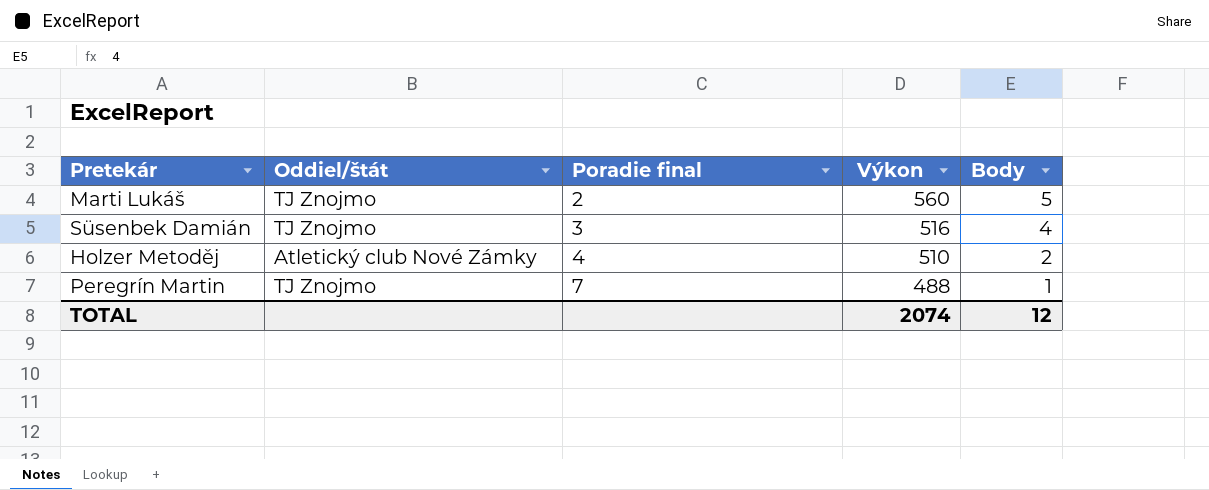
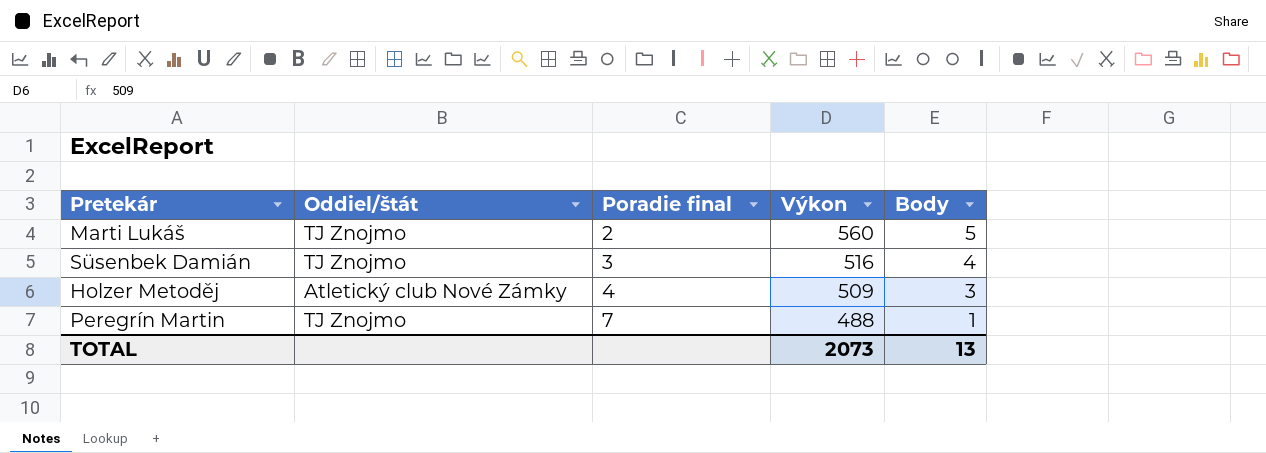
Holzer Metoděj | Výkon: 510 -> 509
Holzer Metoděj | Body: 2 -> 3
TOTAL | Výkon: 2074 -> 2073
TOTAL | Body: 12 -> 13

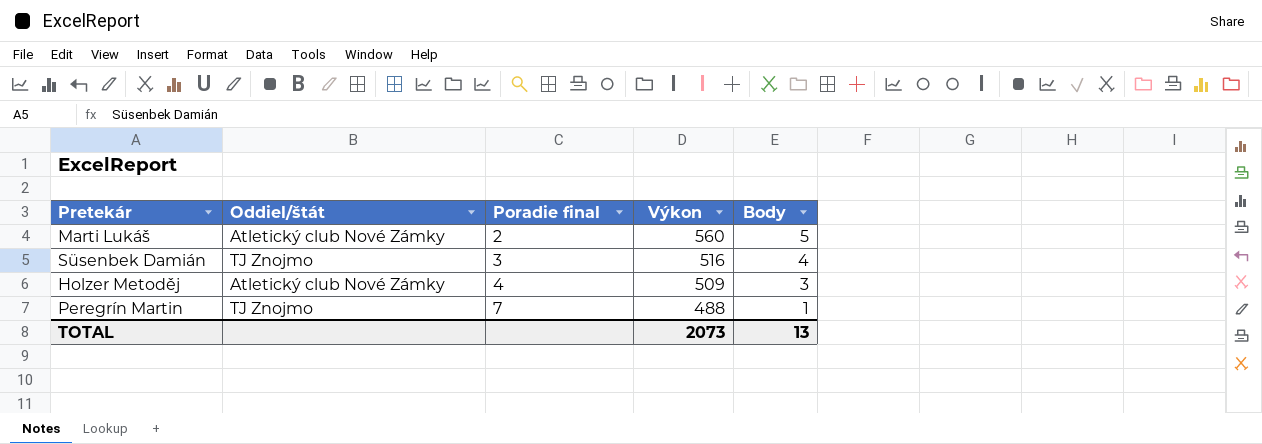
Marti Lukáš | Oddiel/štát: TJ Znojmo -> Atletický club Nové Zámky

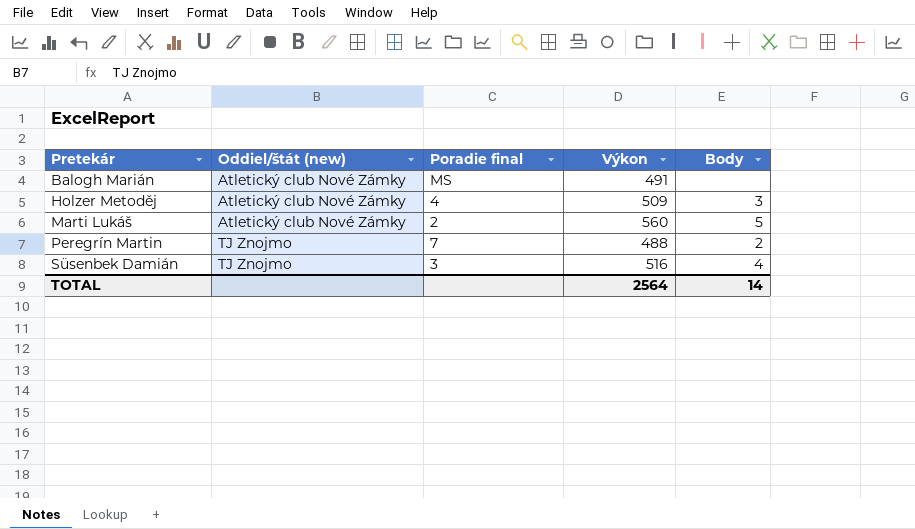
row order: Poradie final ascending -> Pretekár ascending
column name: Oddiel/štát -> Oddiel/štát (new)
row Balogh Marián: none -> Atletický club Nové Zámky | MS | 491 | none
Peregrín Martin | Body: 1 -> 2
TOTAL | Výkon: 2073 -> 2564
TOTAL | Body: 13 -> 14

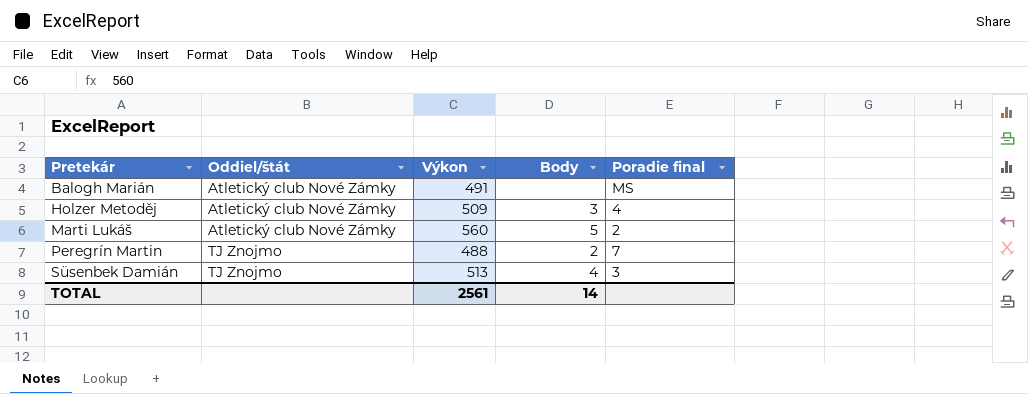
column name: Oddiel/štát (new) -> Oddiel/štát
column Poradie final | position: 3 -> 5
Süsenbek Damián | Výkon: 516 -> 513
TOTAL | Výkon: 2564 -> 2561

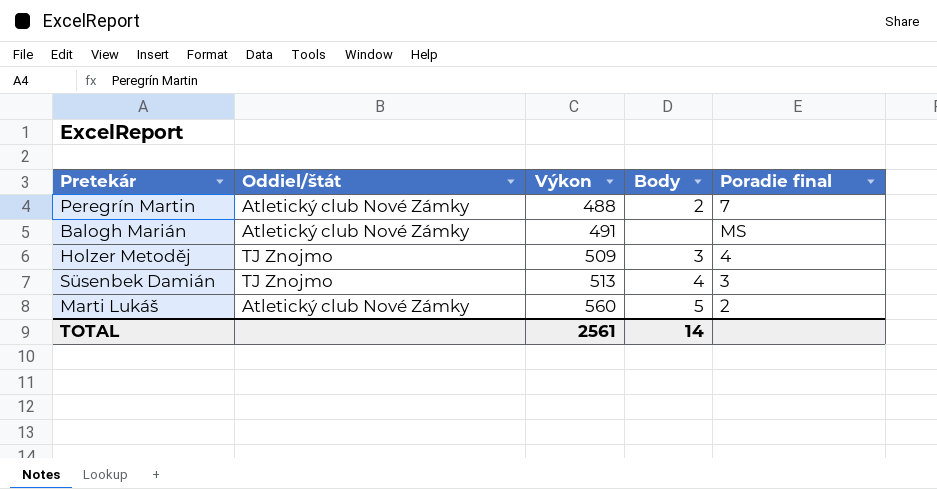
row order: Pretekár ascending -> Výkon ascending
Peregrín Martin | Oddiel/štát: TJ Znojmo -> Atletický club Nové Zámky
Holzer Metoděj | Oddiel/štát: Atletický club Nové Zámky -> TJ Znojmo

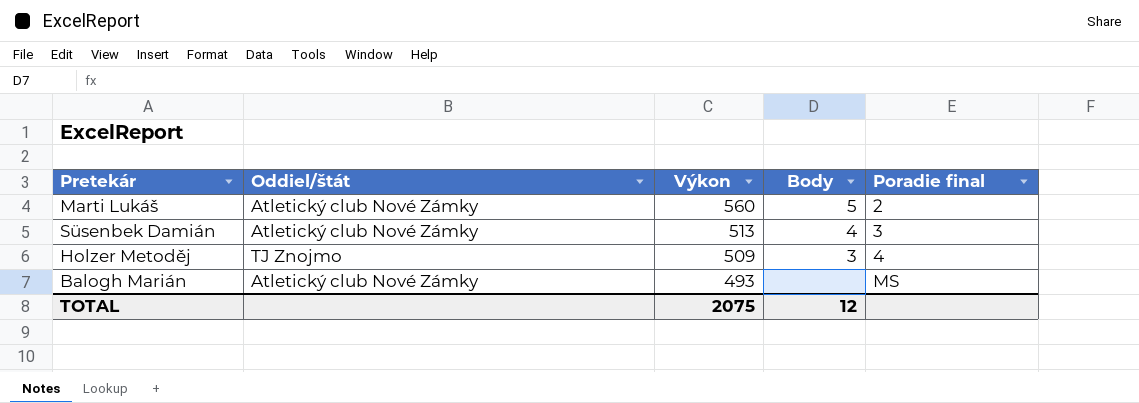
row order: Výkon ascending -> Výkon descending
row Peregrín Martin: Atletický club Nové Zámky | 488 | 2 | 7 -> none
Süsenbek Damián | Oddiel/štát: TJ Znojmo -> Atletický club Nové Zámky
Balogh Marián | Výkon: 491 -> 493
TOTAL | Výkon: 2561 -> 2075
TOTAL | Body: 14 -> 12

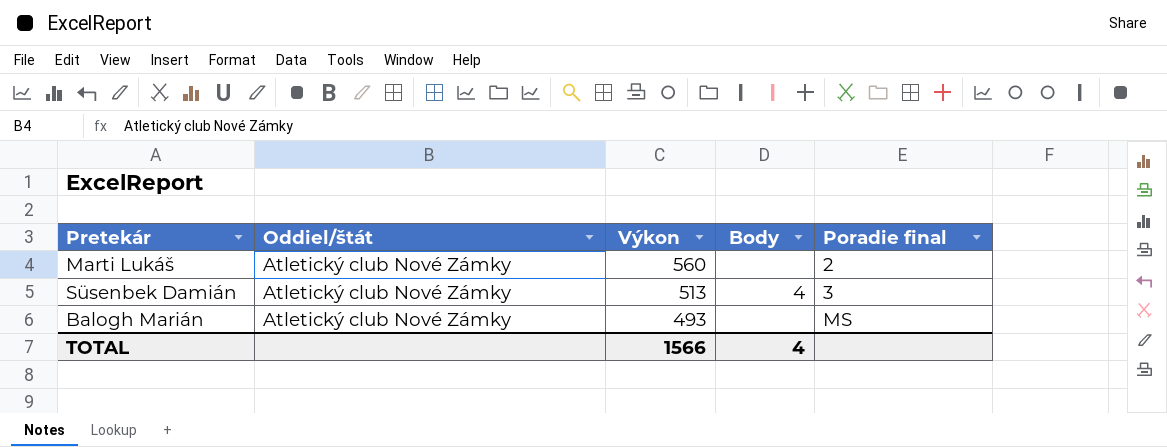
row Holzer Metoděj: TJ Znojmo | 509 | 3 | 4 -> none
Marti Lukáš | Body: 5 -> none
TOTAL | Výkon: 2075 -> 1566
TOTAL | Body: 12 -> 4

